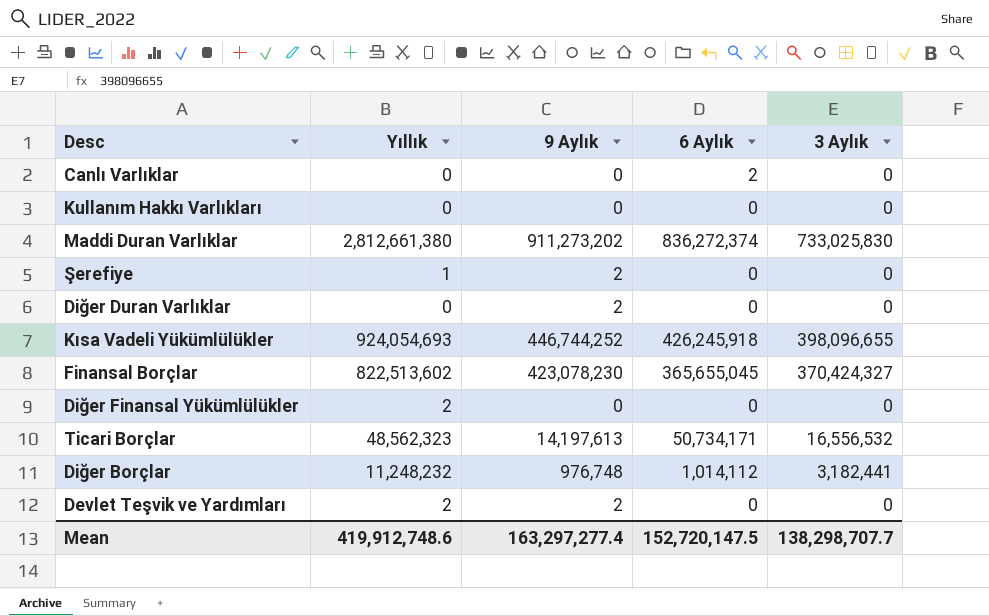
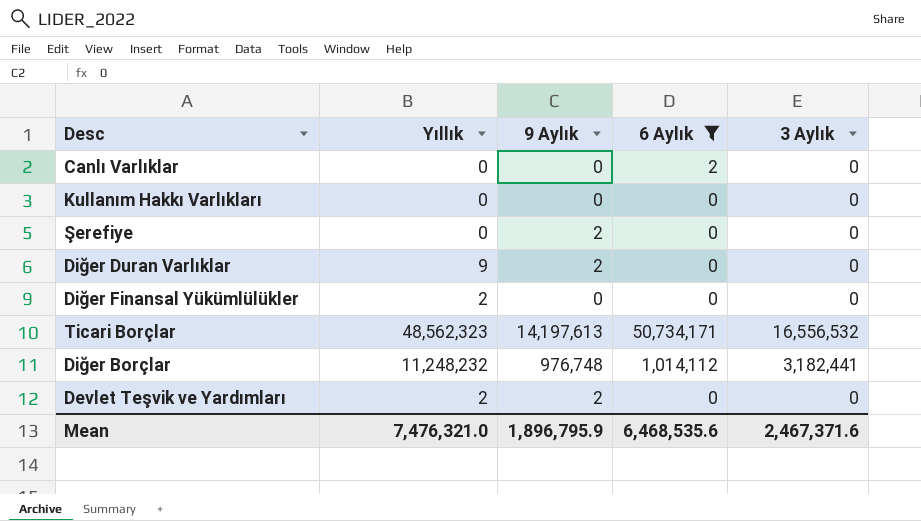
filter: none -> 6 Aylık <= 50,734,171
Şerefiye | Yıllık: 1 -> 0
Diğer Duran Varlıklar | Yıllık: 0 -> 9
Mean | Yıllık: 419,912,748.6 -> 7,476,321.0
Mean | 9 Aylık: 163,297,277.4 -> 1,896,795.9
Mean | 6 Aylık: 152,720,147.5 -> 6,468,535.6
Mean | 3 Aylık: 138,298,707.7 -> 2,467,371.6

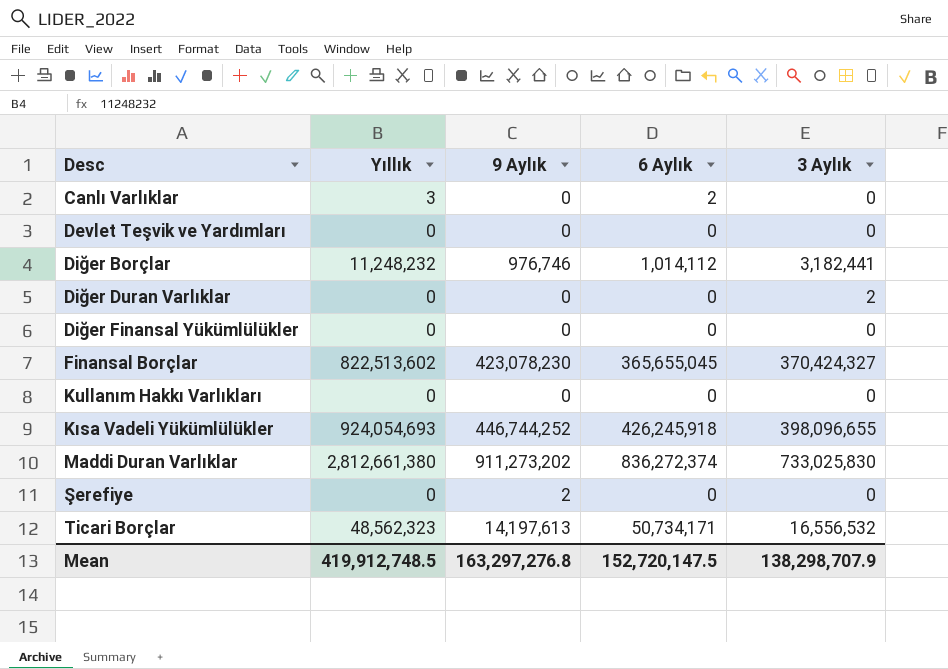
filter: 6 Aylık <= 50,734,171 -> none
row order: none -> Desc ascending
Canlı Varlıklar | Yıllık: 0 -> 3
Devlet Teşvik ve Yardımları | Yıllık: 2 -> 0
Devlet Teşvik ve Yardımları | 9 Aylık: 2 -> 0
Diğer Borçlar | 9 Aylık: 976,748 -> 976,746
Diğer Duran Varlıklar | Yıllık: 9 -> 0
Diğer Duran Varlıklar | 9 Aylık: 2 -> 0
Diğer Duran Varlıklar | 3 Aylık: 0 -> 2
Diğer Finansal Yükümlülükler | Yıllık: 2 -> 0
Mean | Yıllık: 7,476,321.0 -> 419,912,748.5
Mean | 9 Aylık: 1,896,795.9 -> 163,297,276.8
Mean | 6 Aylık: 6,468,535.6 -> 152,720,147.5
Mean | 3 Aylık: 2,467,371.6 -> 138,298,707.9

